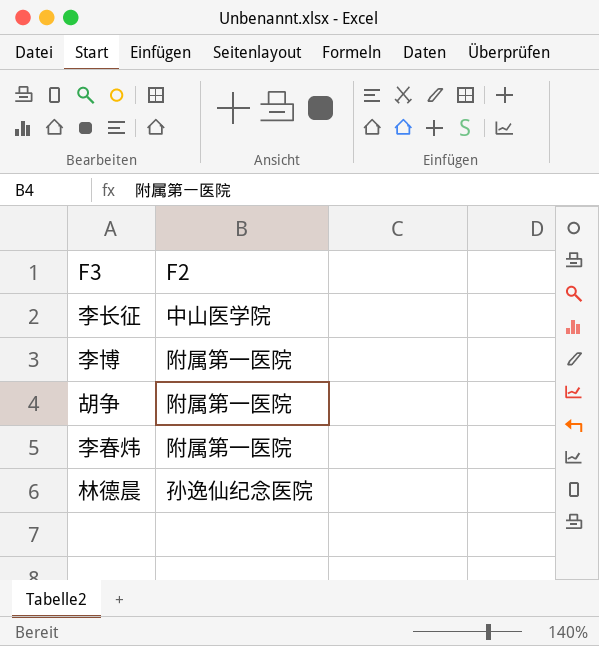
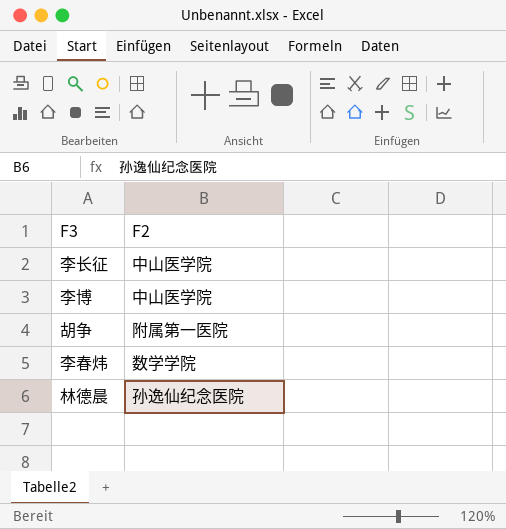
李博 | F2: 附属第一医院 -> 中山医学院
李春炜 | F2: 附属第一医院 -> 数学学院

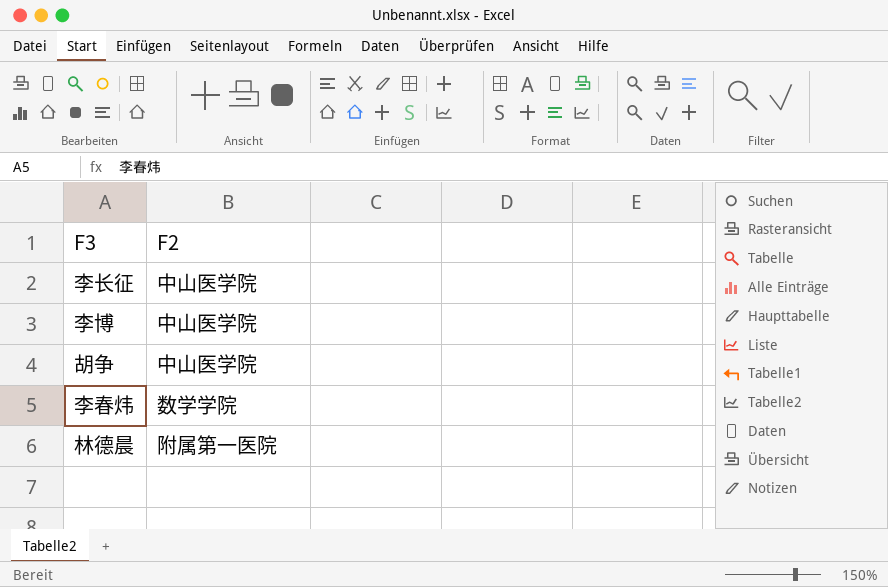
胡争 | F2: 附属第一医院 -> 中山医学院
林德晨 | F2: 孙逸仙纪念医院 -> 附属第一医院

